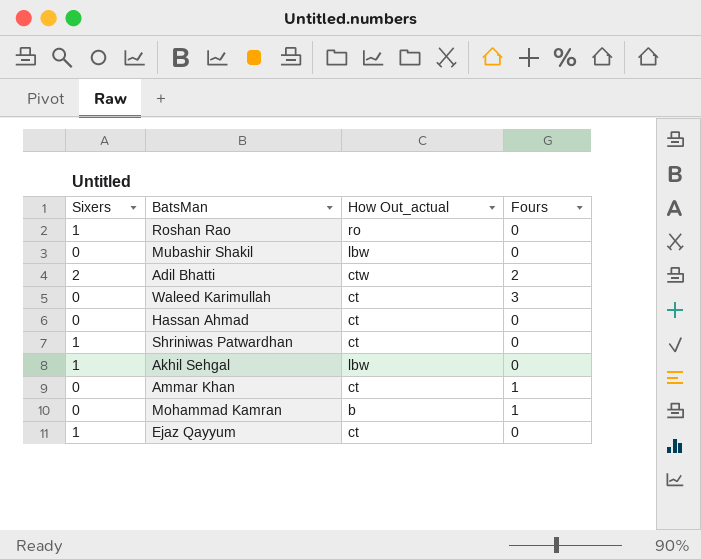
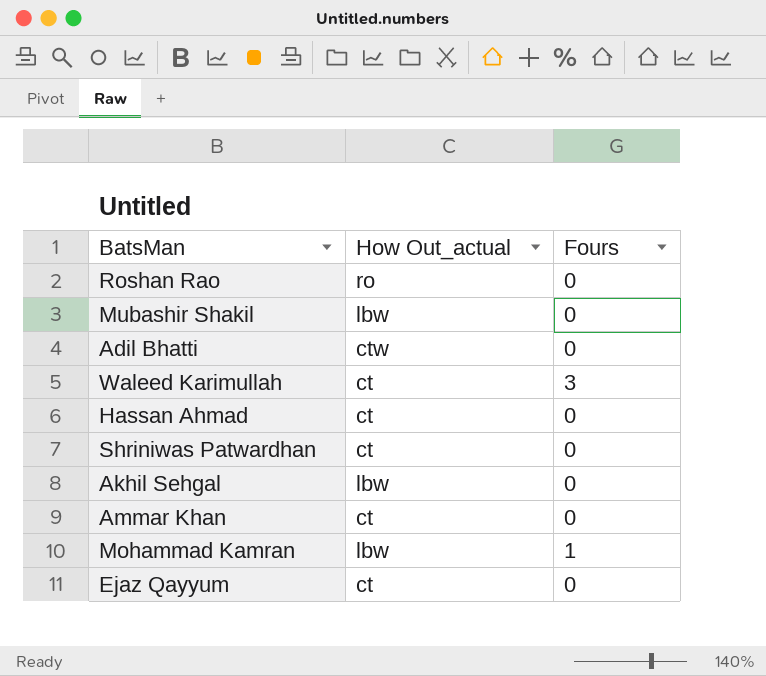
column Sixers | position: 1 -> none
Adil Bhatti | Fours: 2 -> 0
Ammar Khan | Fours: 1 -> 0
Mohammad Kamran | How Out_actual: b -> lbw

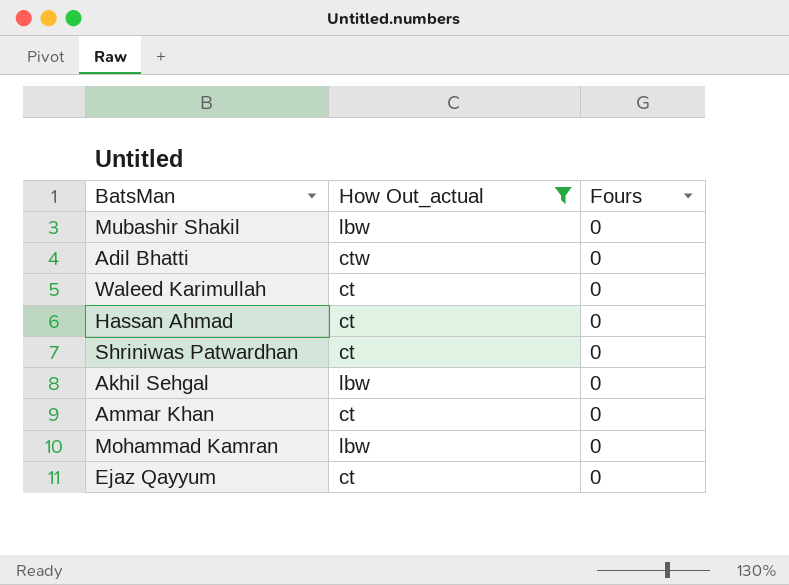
filter: none -> How Out_actual != ro
Waleed Karimullah | Fours: 3 -> 0
Mohammad Kamran | Fours: 1 -> 0

